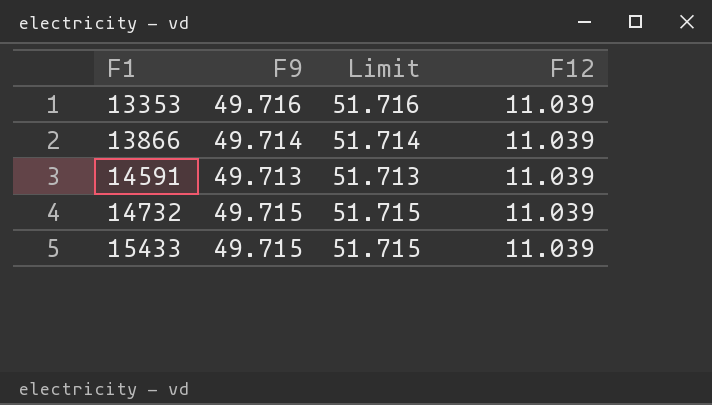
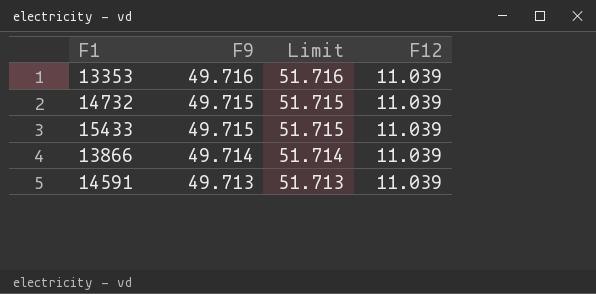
row order: F1 ascending -> F9 descending

